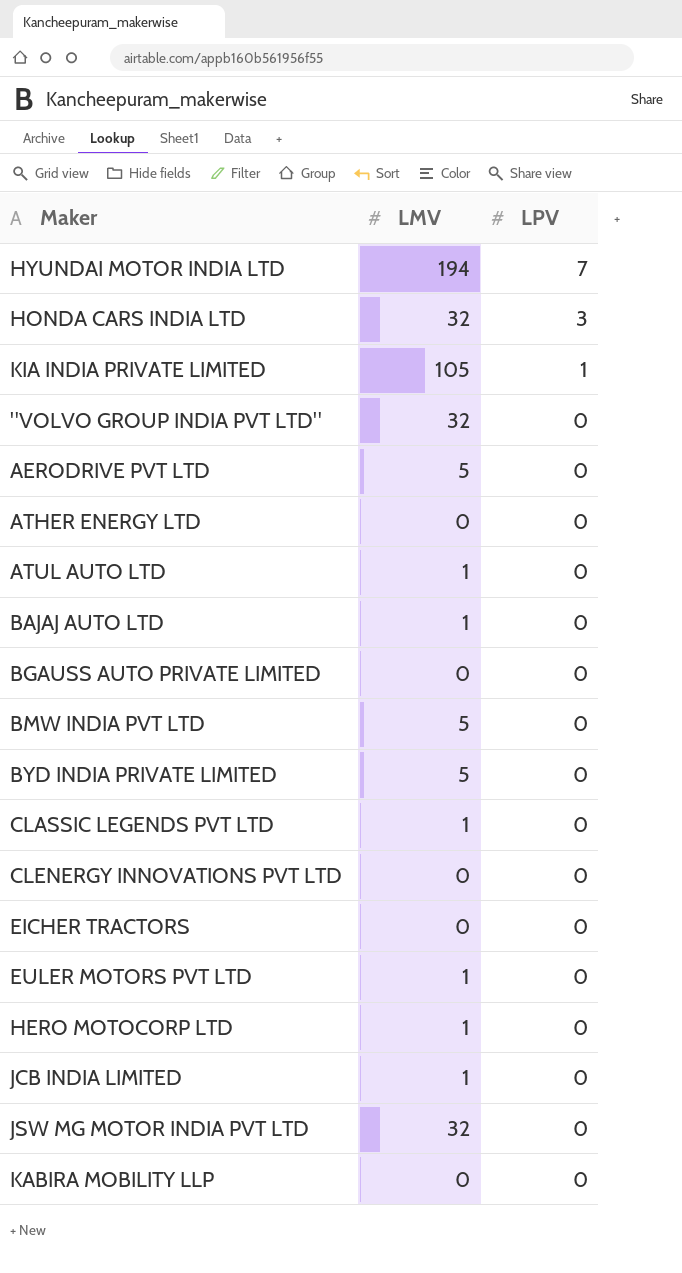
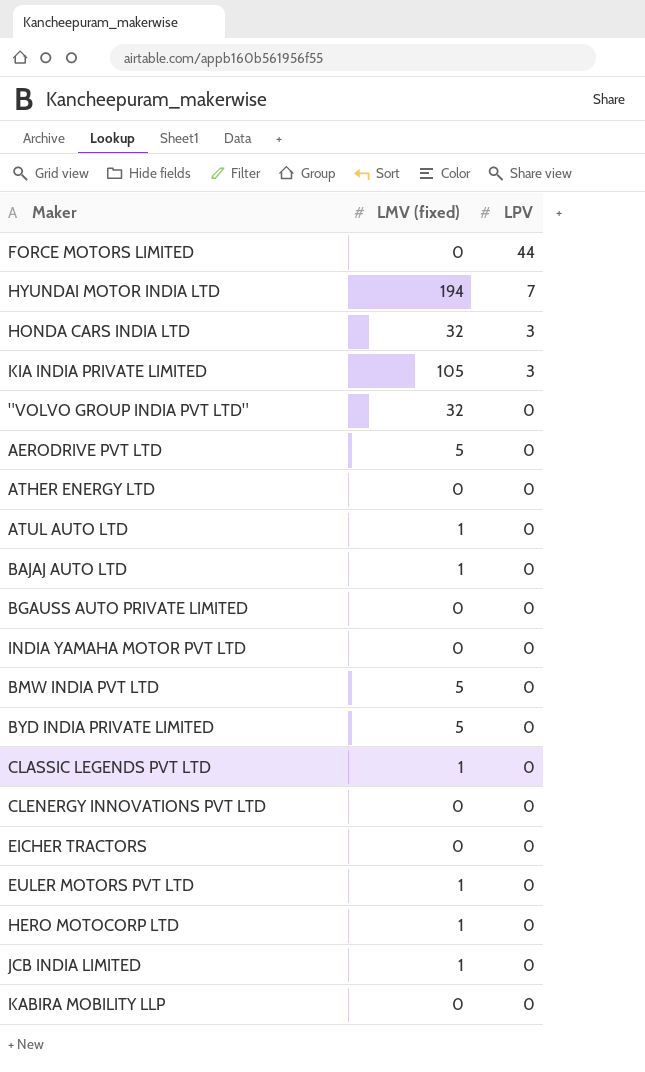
column name: LMV -> LMV (fixed)
row JSW MG MOTOR INDIA PVT LTD: 32 | 0 -> none
row FORCE MOTORS LIMITED: none -> 0 | 44
KIA INDIA PRIVATE LIMITED | LPV: 1 -> 3
row INDIA YAMAHA MOTOR PVT LTD: none -> 0 | 0

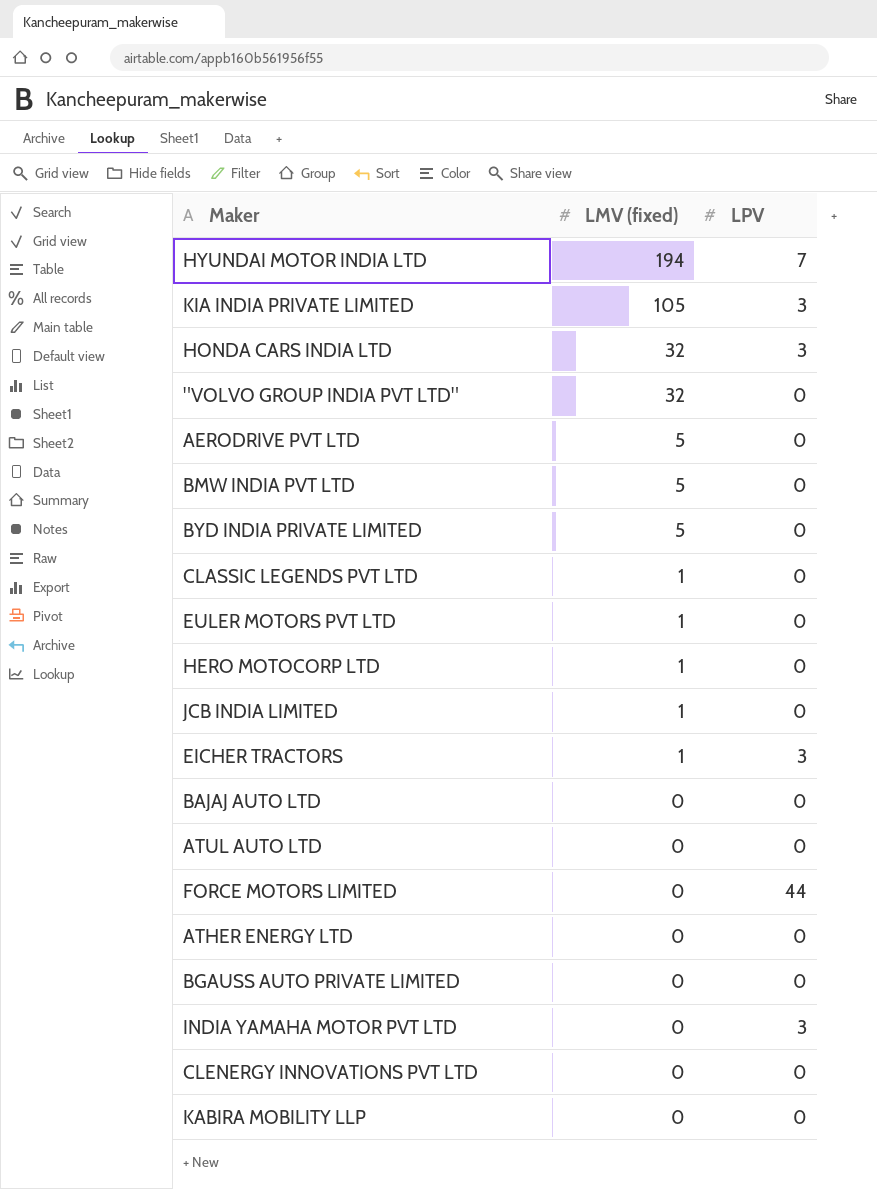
row order: LPV descending -> LMV (fixed) descending
EICHER TRACTORS | LMV (fixed): 0 -> 1
EICHER TRACTORS | LPV: 0 -> 3
BAJAJ AUTO LTD | LMV (fixed): 1 -> 0
ATUL AUTO LTD | LMV (fixed): 1 -> 0
INDIA YAMAHA MOTOR PVT LTD | LPV: 0 -> 3

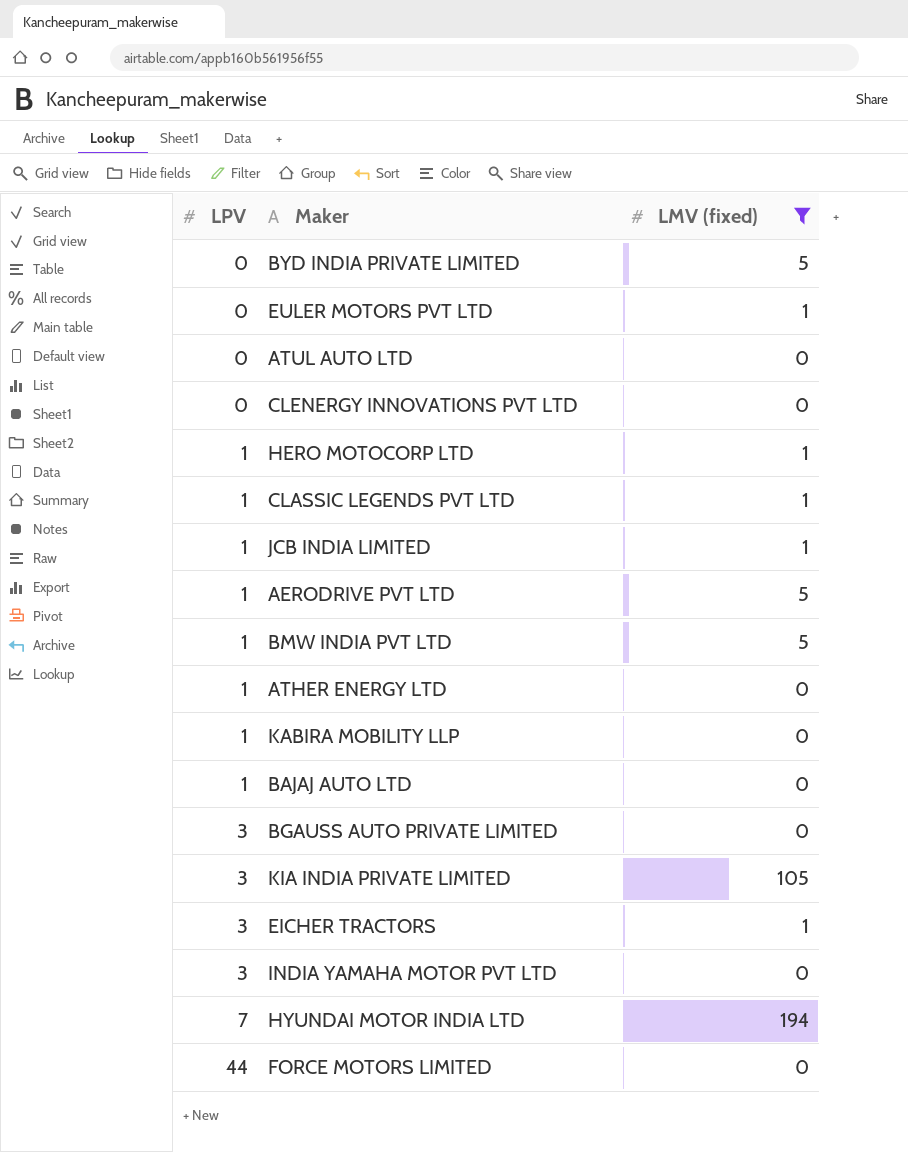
filter: none -> LMV (fixed) != 32
row order: LMV (fixed) descending -> LPV ascending
column LPV | position: 3 -> 1
HERO MOTOCORP LTD | LPV: 0 -> 1
CLASSIC LEGENDS PVT LTD | LPV: 0 -> 1
JCB INDIA LIMITED | LPV: 0 -> 1
AERODRIVE PVT LTD | LPV: 0 -> 1
BMW INDIA PVT LTD | LPV: 0 -> 1
ATHER ENERGY LTD | LPV: 0 -> 1
KABIRA MOBILITY LLP | LPV: 0 -> 1
BAJAJ AUTO LTD | LPV: 0 -> 1
BGAUSS AUTO PRIVATE LIMITED | LPV: 0 -> 3

